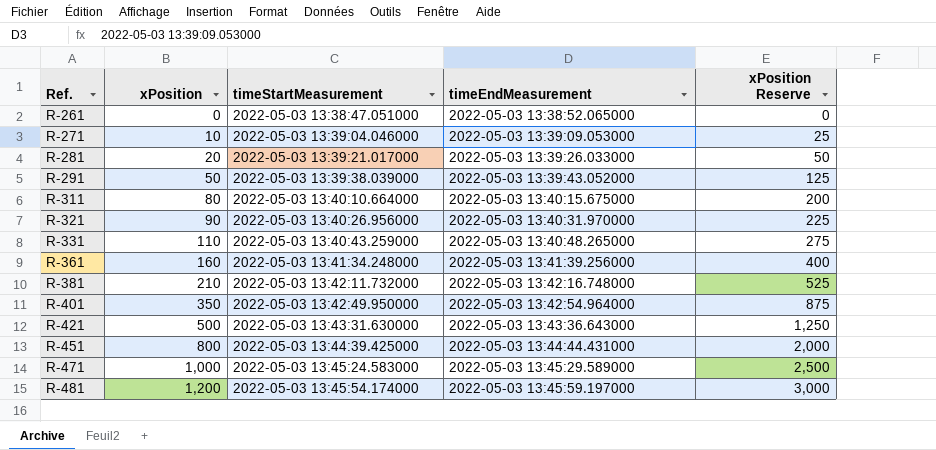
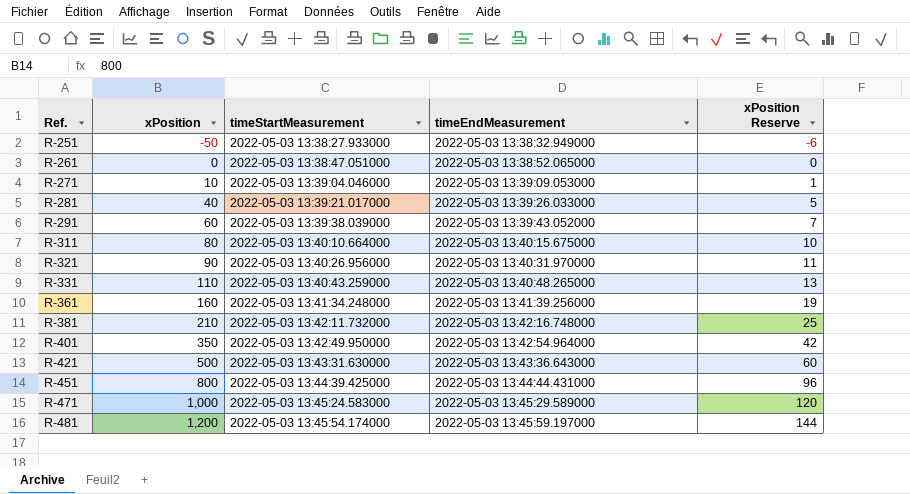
column xPosition Reserve | formula: [xPosition] * 2.5 -> [xPosition] * 0.12
row R-251: none -> -50 | 2022-05-03 13:38:27.933000 | 2022-05-03 13:38:32.949000 | -6
R-281 | xPosition: 20 -> 40
R-291 | xPosition: 50 -> 60

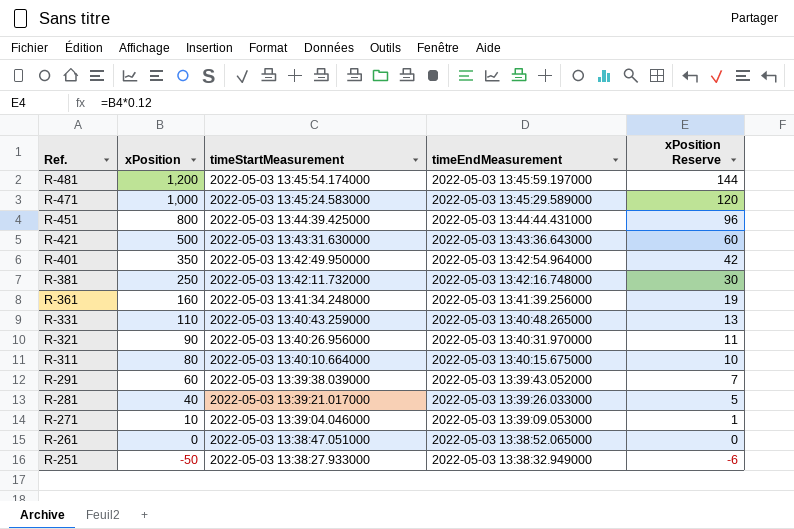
row order: Ref. ascending -> Ref. descending
R-381 | xPosition: 210 -> 250
R-381 | xPosition Reserve: 25 -> 30

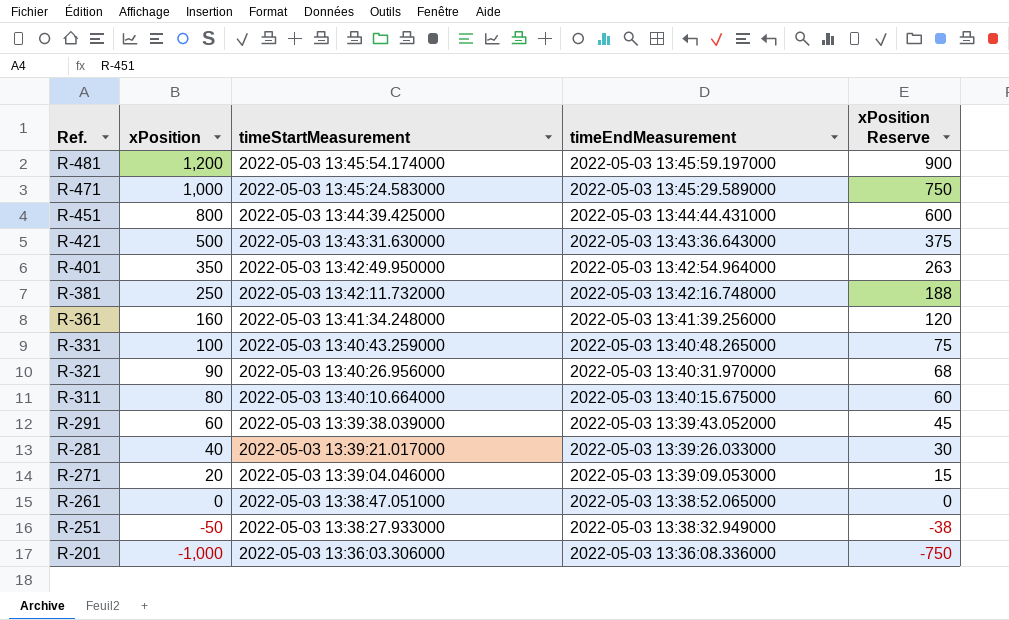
column xPosition Reserve | formula: [xPosition] * 0.12 -> [xPosition] * 0.75
R-331 | xPosition: 110 -> 100
R-271 | xPosition: 10 -> 20
row R-201: none -> -1,000 | 2022-05-03 13:36:03.306000 | 2022-05-03 13:36:08.336000 | -750

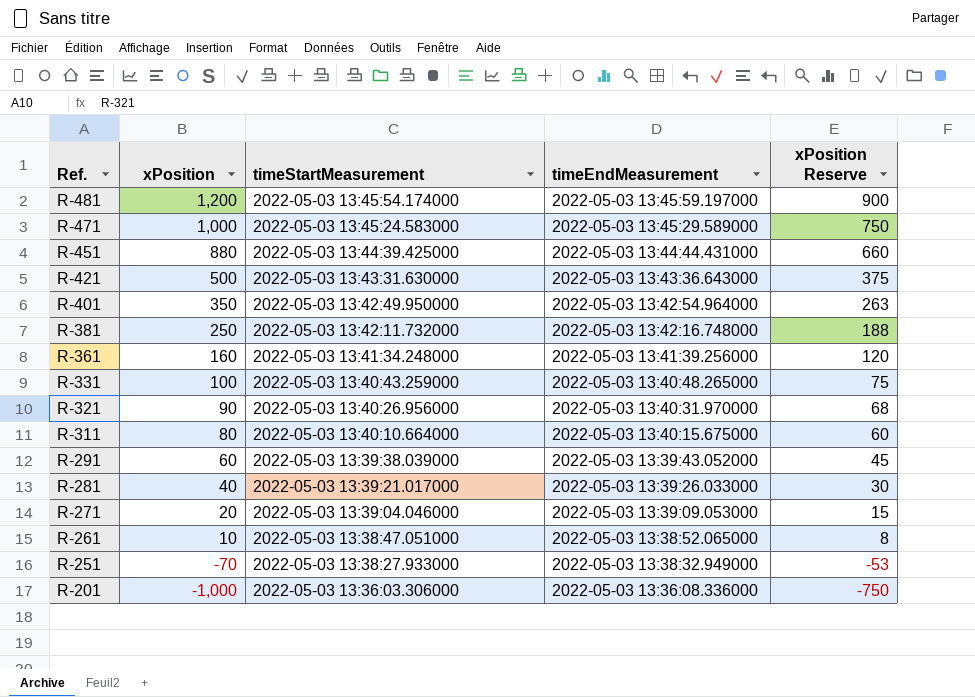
R-451 | xPosition: 800 -> 880
R-451 | xPosition Reserve: 600 -> 660
R-261 | xPosition: 0 -> 10
R-261 | xPosition Reserve: 0 -> 8
R-251 | xPosition: -50 -> -70
R-251 | xPosition Reserve: -38 -> -53

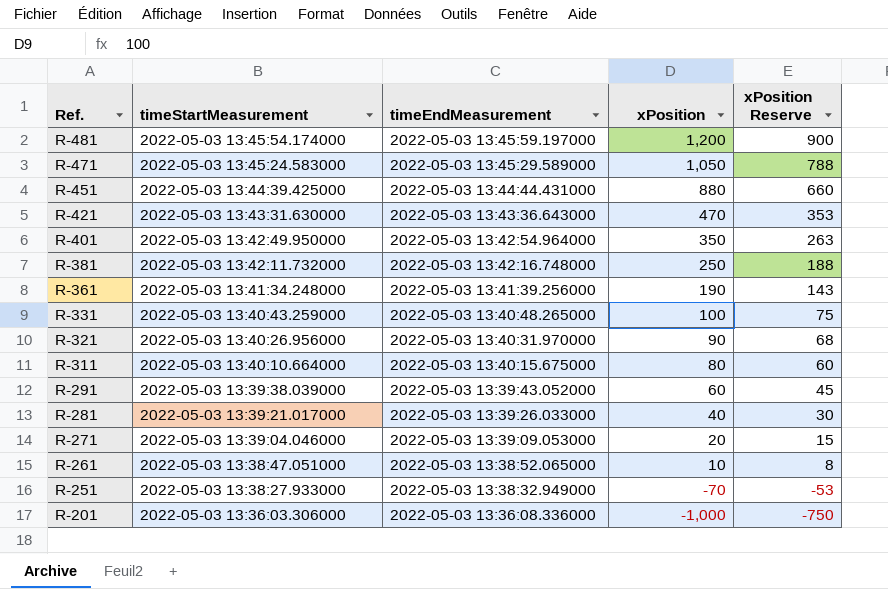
column xPosition | position: 2 -> 4
R-471 | xPosition: 1,000 -> 1,050
R-471 | xPosition Reserve: 750 -> 788
R-421 | xPosition: 500 -> 470
R-421 | xPosition Reserve: 375 -> 353
R-361 | xPosition: 160 -> 190
R-361 | xPosition Reserve: 120 -> 143

